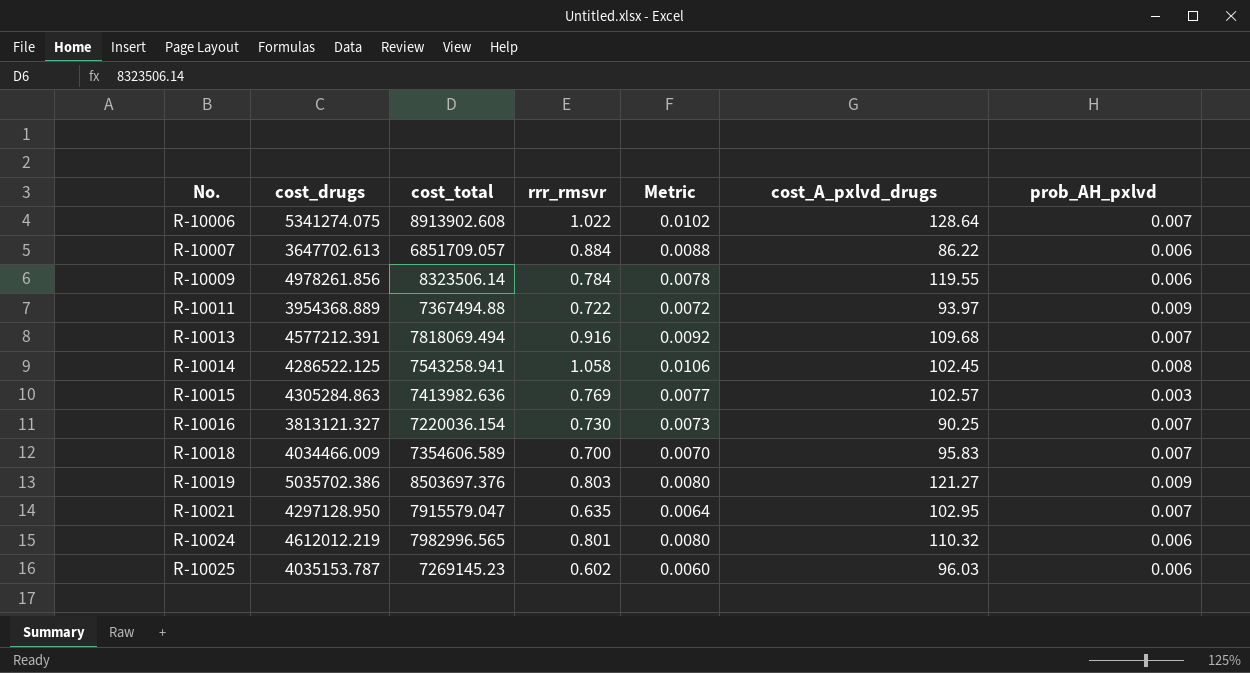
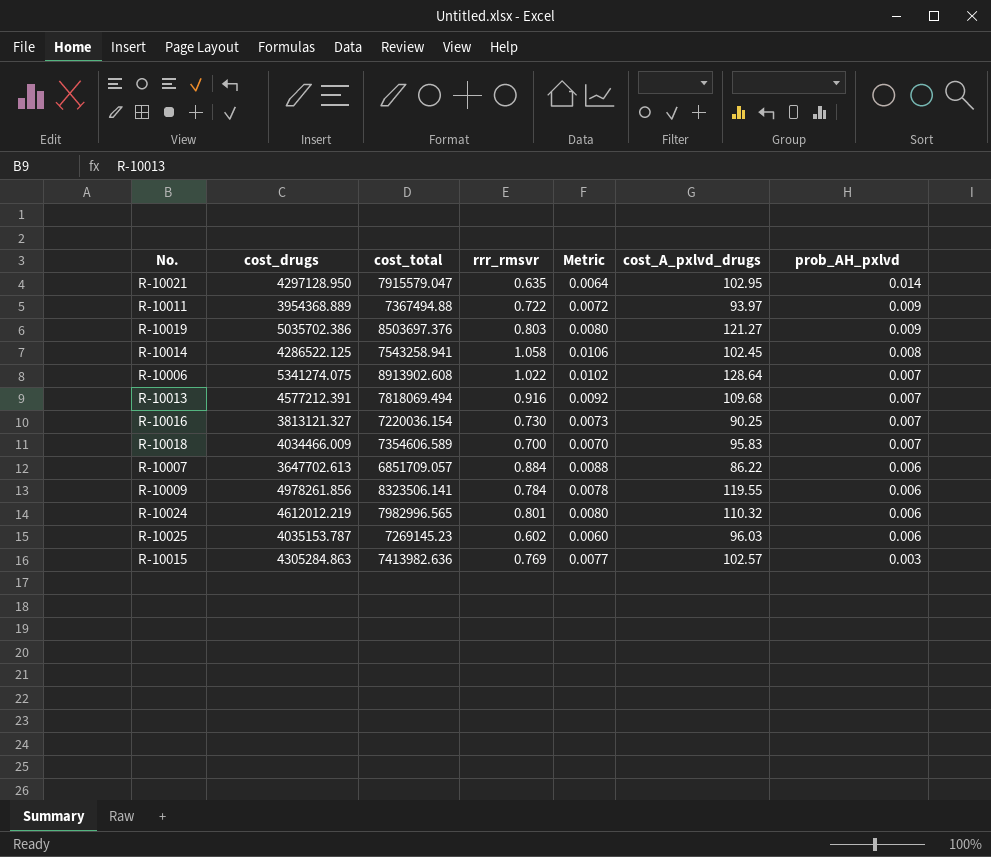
row order: No. ascending -> prob_AH_pxlvd descending
R-10021 | prob_AH_pxlvd: 0.007 -> 0.014
R-10009 | cost_total: 8323506.14 -> 8323506.141

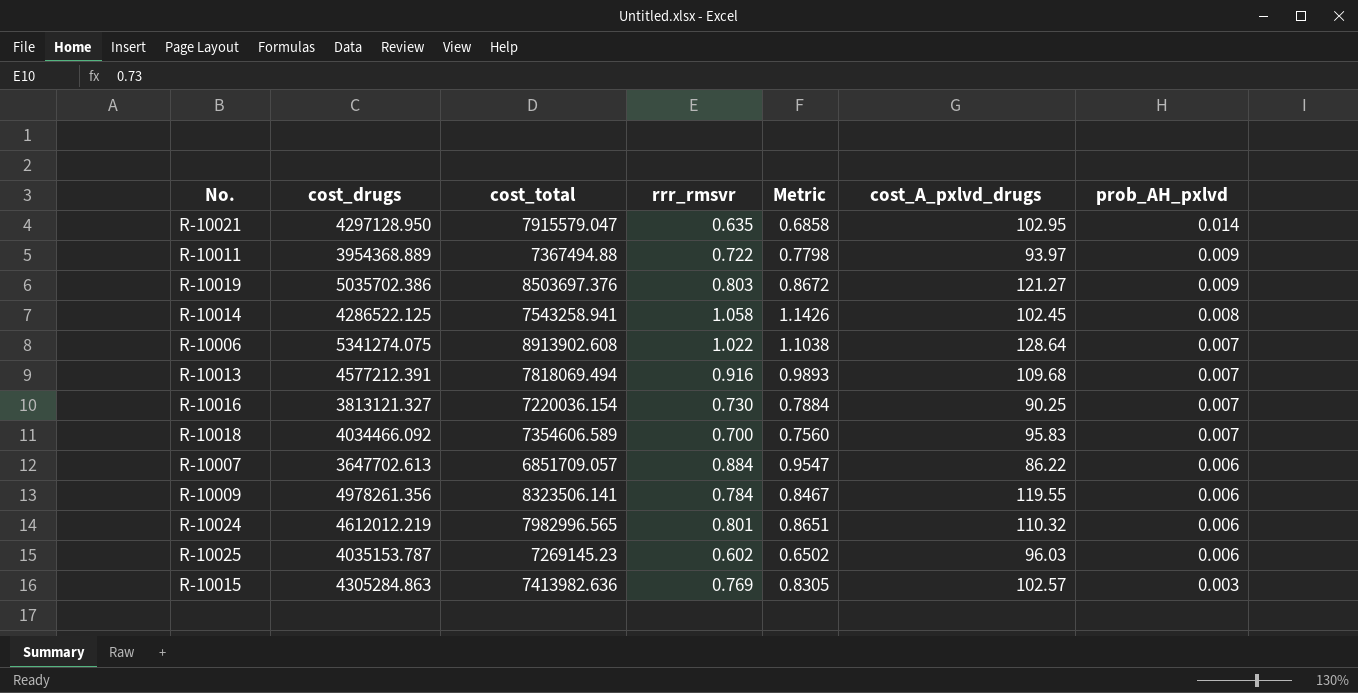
column Metric | formula: [rrr_rmsvr] * 0.01 -> [rrr_rmsvr] * 1.08
R-10018 | cost_drugs: 4034466.009 -> 4034466.092
R-10009 | cost_drugs: 4978261.856 -> 4978261.356

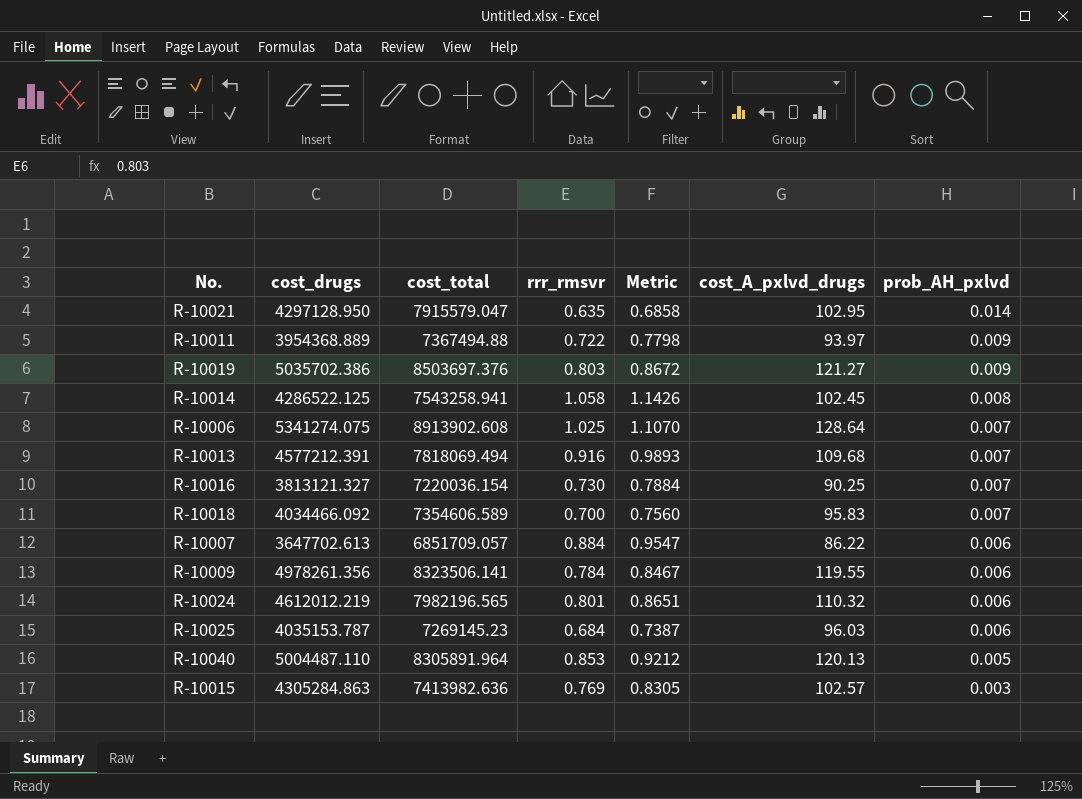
R-10006 | rrr_rmsvr: 1.022 -> 1.025
R-10006 | Metric: 1.1038 -> 1.1070
R-10024 | cost_total: 7982996.565 -> 7982196.565
R-10025 | rrr_rmsvr: 0.602 -> 0.684
R-10025 | Metric: 0.6502 -> 0.7387
row R-10040: none -> 5004487.110 | 8305891.964 | 0.853 | 0.9212 | 120.13 | 0.005

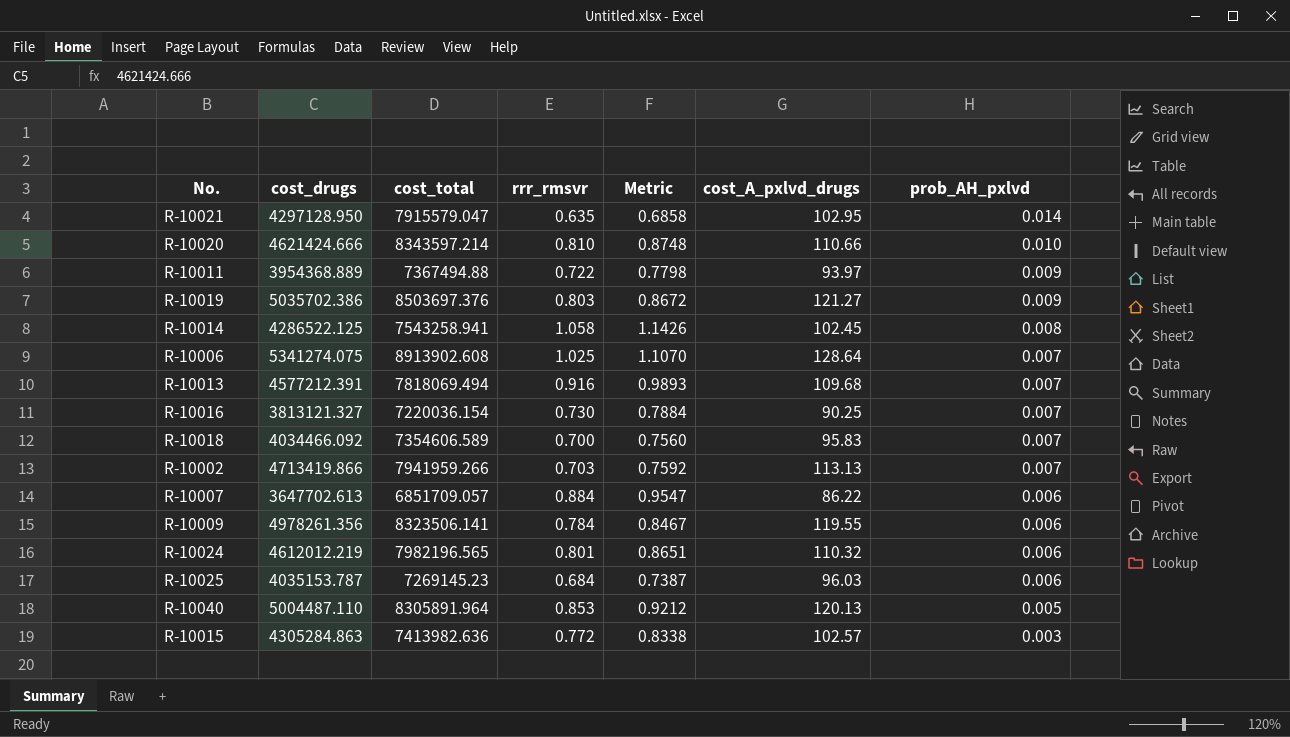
row R-10020: none -> 4621424.666 | 8343597.214 | 0.810 | 0.8748 | 110.66 | 0.010
row R-10002: none -> 4713419.866 | 7941959.266 | 0.703 | 0.7592 | 113.13 | 0.007
R-10015 | rrr_rmsvr: 0.769 -> 0.772
R-10015 | Metric: 0.8305 -> 0.8338

